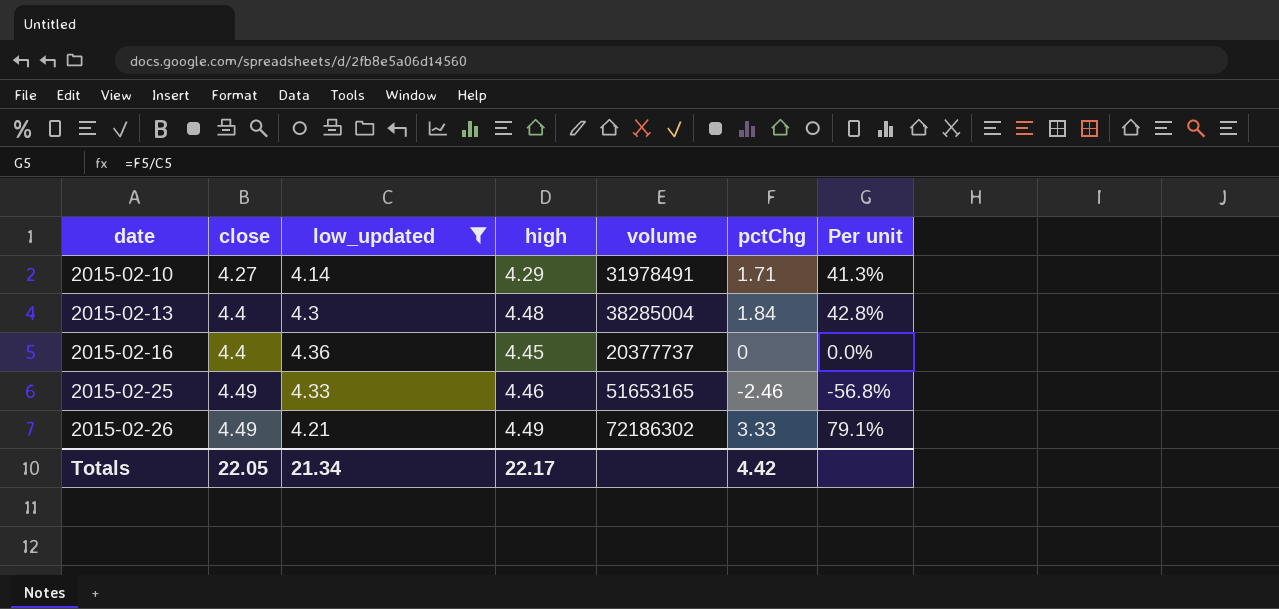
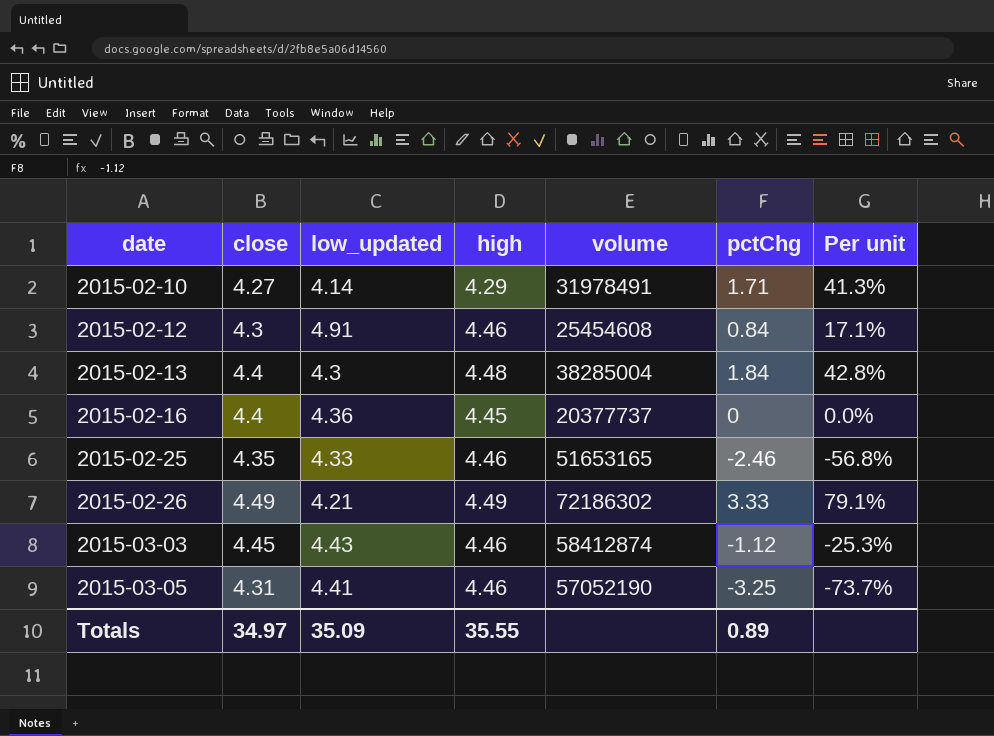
filter: low_updated <= 4.36 -> none
2015-02-25 | close: 4.49 -> 4.35
Totals | close: 22.05 -> 34.97
Totals | low_updated: 21.34 -> 35.09
Totals | high: 22.17 -> 35.55
Totals | pctChg: 4.42 -> 0.89

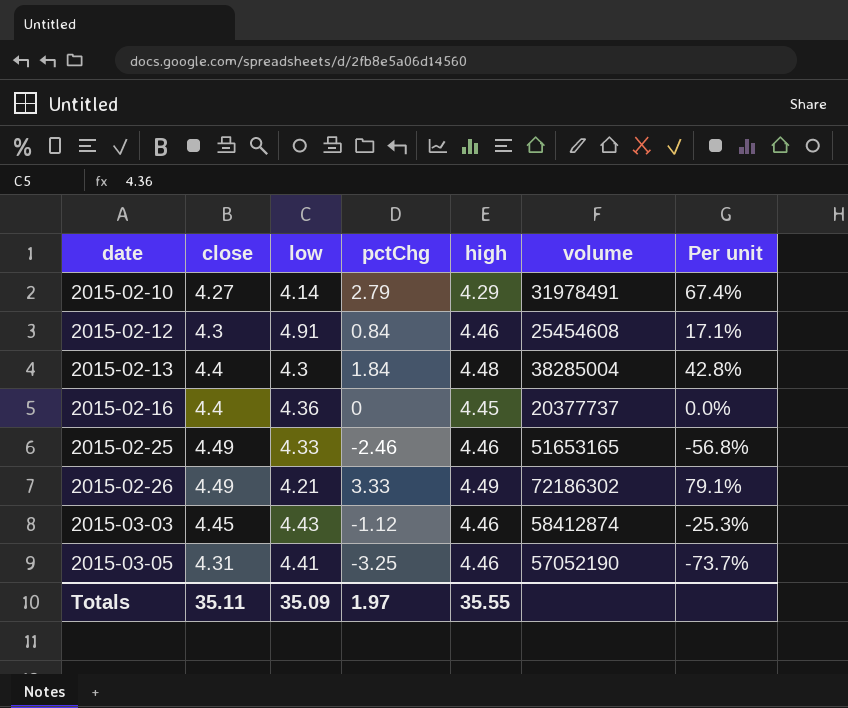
column name: low_updated -> low
column pctChg | position: 6 -> 4
2015-02-10 | pctChg: 1.71 -> 2.79
2015-02-10 | Per unit: 41.3% -> 67.4%
2015-02-25 | close: 4.35 -> 4.49
Totals | close: 34.97 -> 35.11
Totals | pctChg: 0.89 -> 1.97

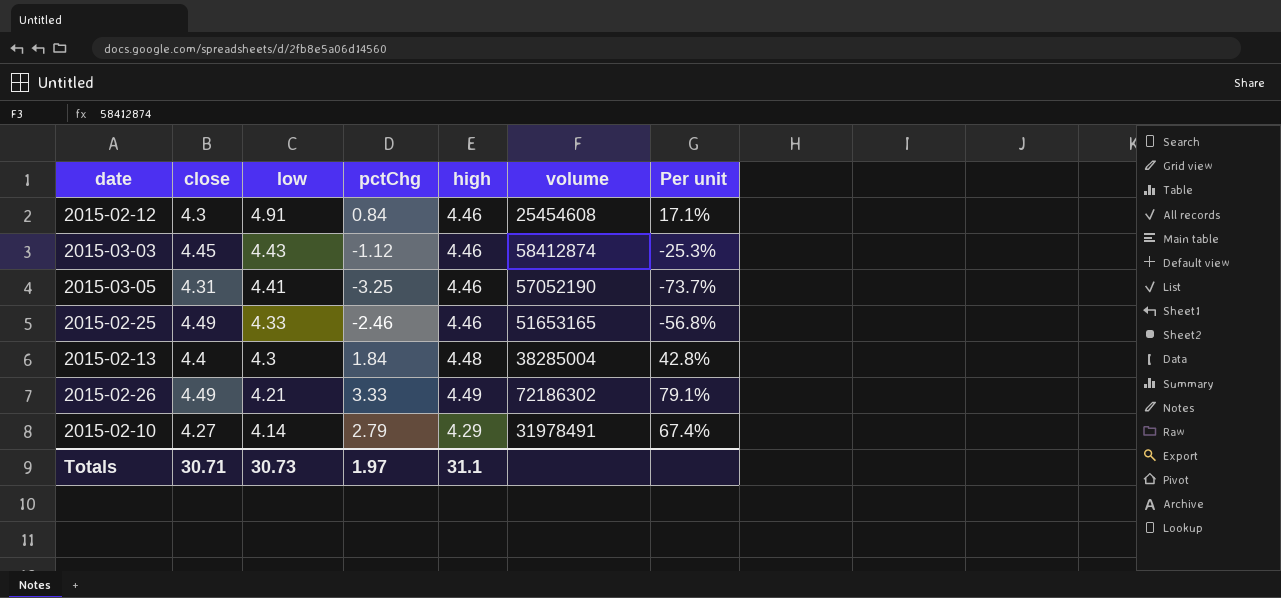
row order: date ascending -> low descending
row 2015-02-16: 4.4 | 4.36 | 0 | 4.45 | 20377737 | 0.0% -> none
Totals | close: 35.11 -> 30.71
Totals | low: 35.09 -> 30.73
Totals | high: 35.55 -> 31.1

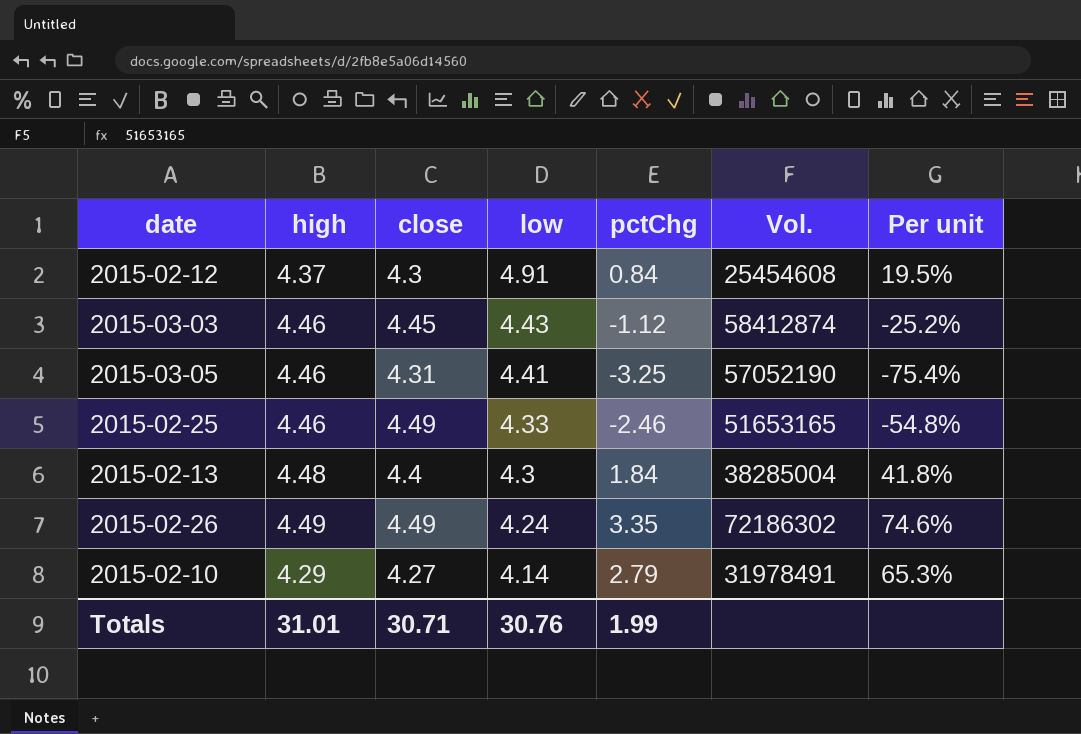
column high | position: 5 -> 2
column name: volume -> Vol.
column Per unit | formula: [pctChg] / [low] -> [pctChg] / [close]
2015-02-12 | high: 4.46 -> 4.37
2015-02-26 | low: 4.21 -> 4.24
2015-02-26 | pctChg: 3.33 -> 3.35
Totals | high: 31.1 -> 31.01
Totals | low: 30.73 -> 30.76
Totals | pctChg: 1.97 -> 1.99

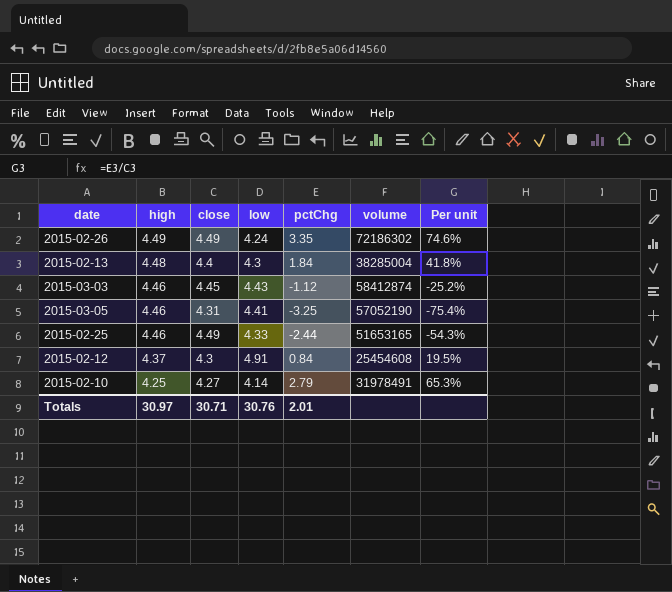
row order: low descending -> high descending
column name: Vol. -> volume
2015-02-25 | pctChg: -2.46 -> -2.44
2015-02-25 | Per unit: -54.8% -> -54.3%
2015-02-10 | high: 4.29 -> 4.25
Totals | high: 31.01 -> 30.97
Totals | pctChg: 1.99 -> 2.01

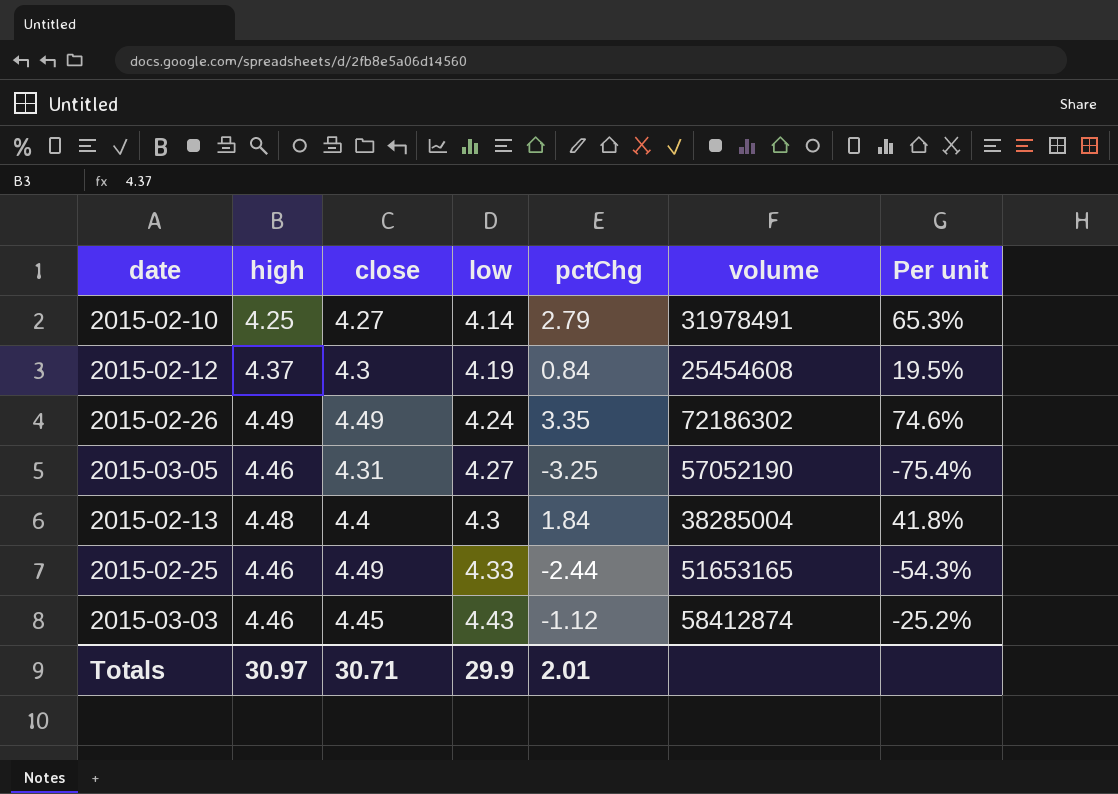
row order: high descending -> low ascending
2015-02-12 | low: 4.91 -> 4.19
2015-03-05 | low: 4.41 -> 4.27
Totals | low: 30.76 -> 29.9

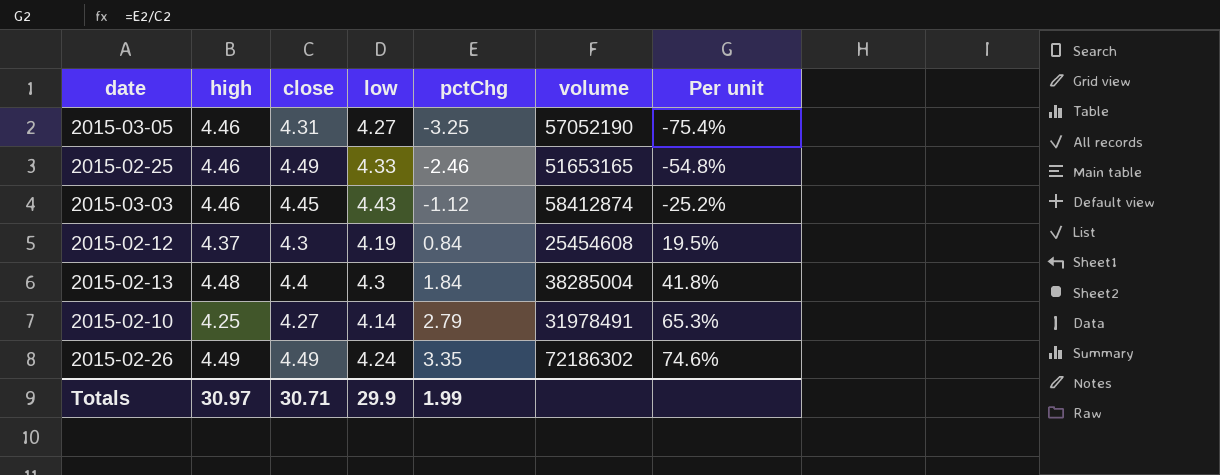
row order: low ascending -> pctChg ascending
2015-02-25 | pctChg: -2.44 -> -2.46
2015-02-25 | Per unit: -54.3% -> -54.8%
Totals | pctChg: 2.01 -> 1.99

